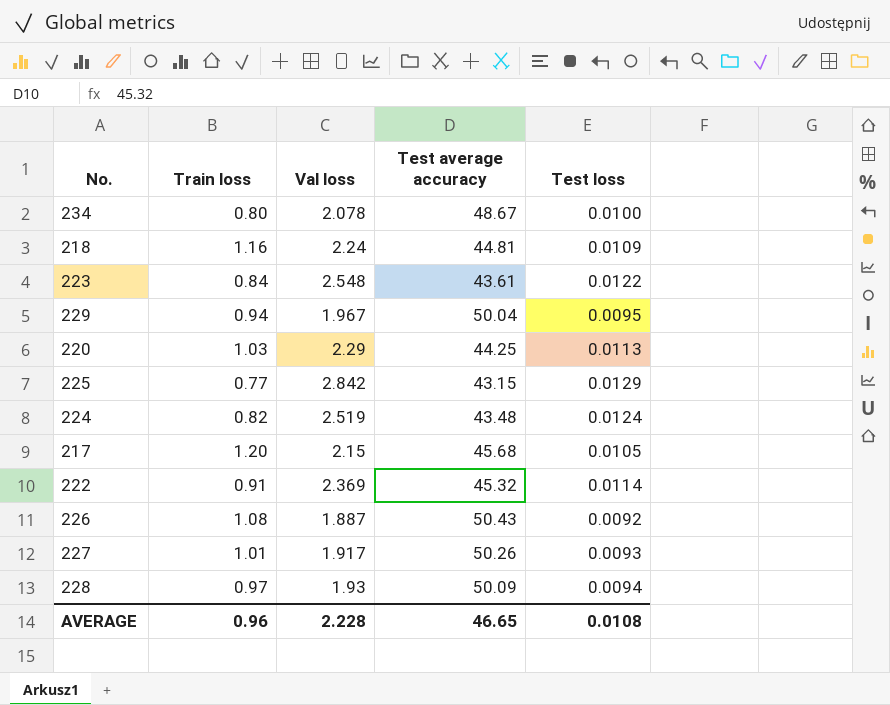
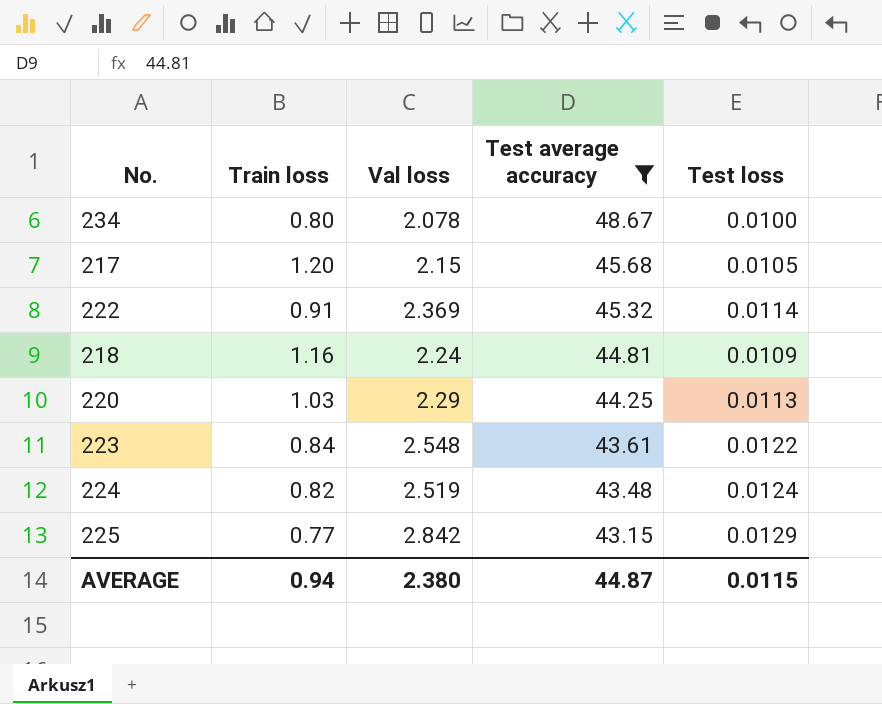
filter: none -> Test average accuracy <= 48.67
row order: none -> Test average accuracy descending
AVERAGE | Train loss: 0.96 -> 0.94
AVERAGE | Val loss: 2.228 -> 2.380
AVERAGE | Test average accuracy: 46.65 -> 44.87
AVERAGE | Test loss: 0.0108 -> 0.0115

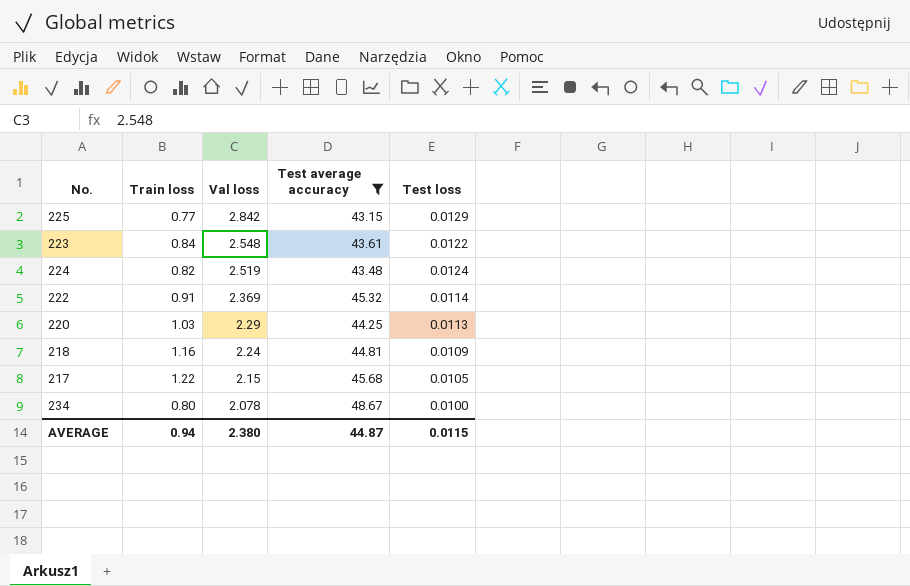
row order: Test average accuracy descending -> Val loss descending
217 | Train loss: 1.20 -> 1.22

